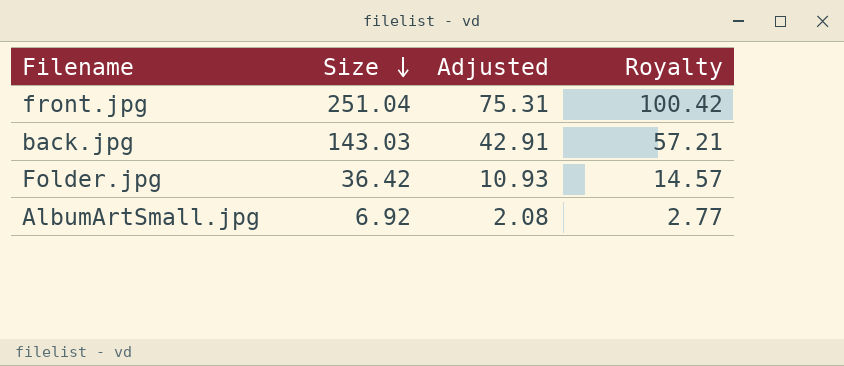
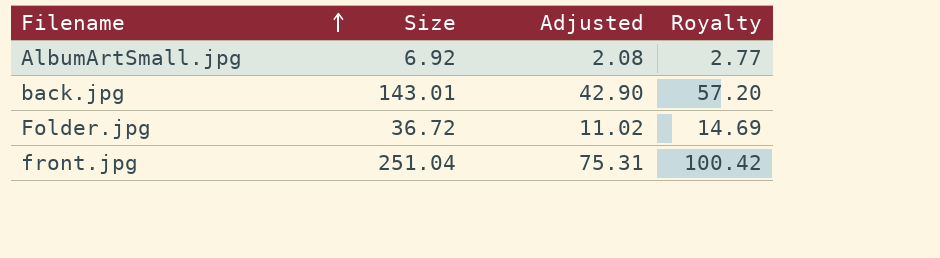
row order: Size descending -> Filename ascending
back.jpg | Size: 143.03 -> 143.01
back.jpg | Adjusted: 42.91 -> 42.90
back.jpg | Royalty: 57.21 -> 57.20
Folder.jpg | Size: 36.42 -> 36.72
Folder.jpg | Adjusted: 10.93 -> 11.02
Folder.jpg | Royalty: 14.57 -> 14.69

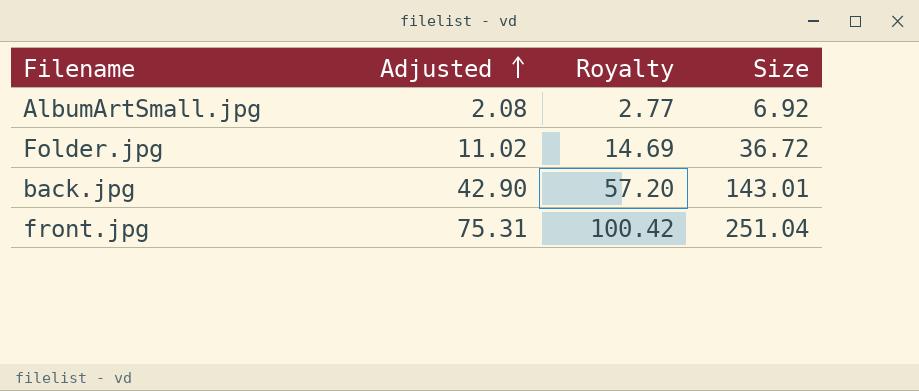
row order: Filename ascending -> Adjusted ascending
column Size | position: 2 -> 4

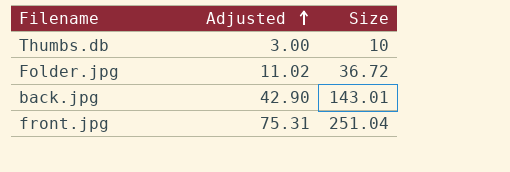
column Royalty | formula: [Size] * 0.4 -> none
row AlbumArtSmall.jpg: 2.08 | 2.77 | 6.92 -> none
row Thumbs.db: none -> 3.00 | 10

